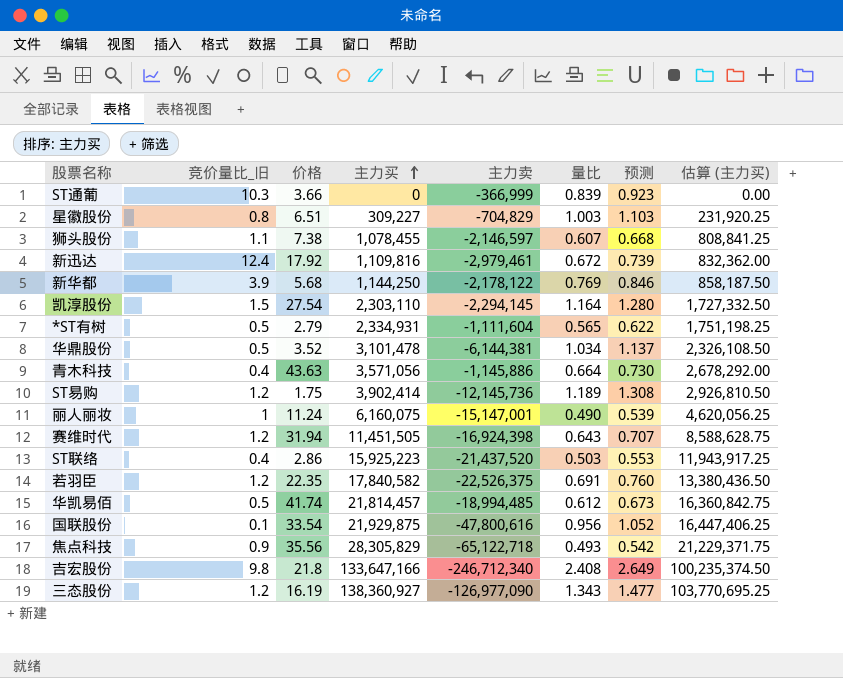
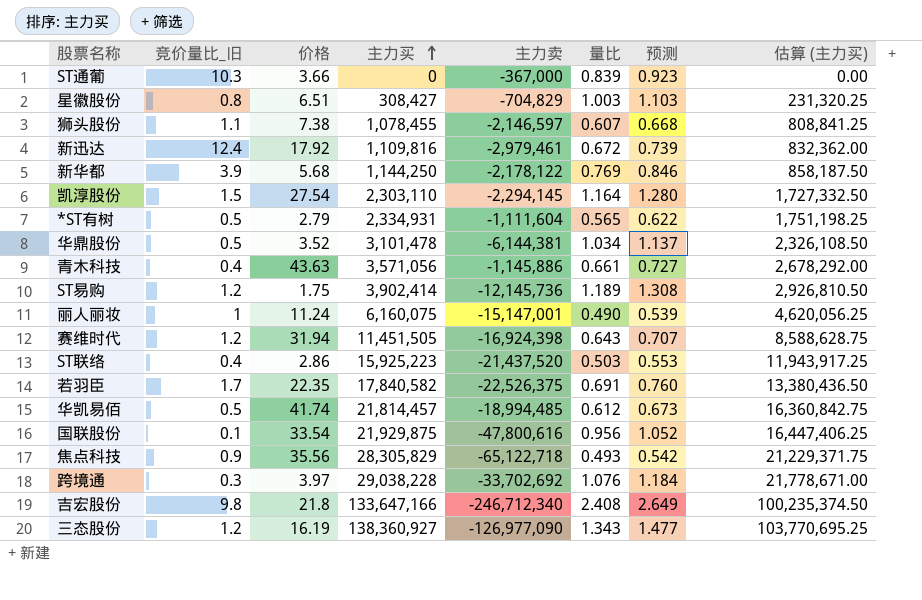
ST通葡 | 主力卖: -366,999 -> -367,000
星徽股份 | 主力买: 309,227 -> 308,427
星徽股份 | 估算 (主力买): 231,920.25 -> 231,320.25
青木科技 | 量比: 0.664 -> 0.661
青木科技 | 预测: 0.730 -> 0.727
若羽臣 | 竞价量比_旧: 1.2 -> 1.7
row 跨境通: none -> 0.3 | 3.97 | 29,038,228 | -33,702,692 | 1.076 | 1.184 | 21,778,671.00

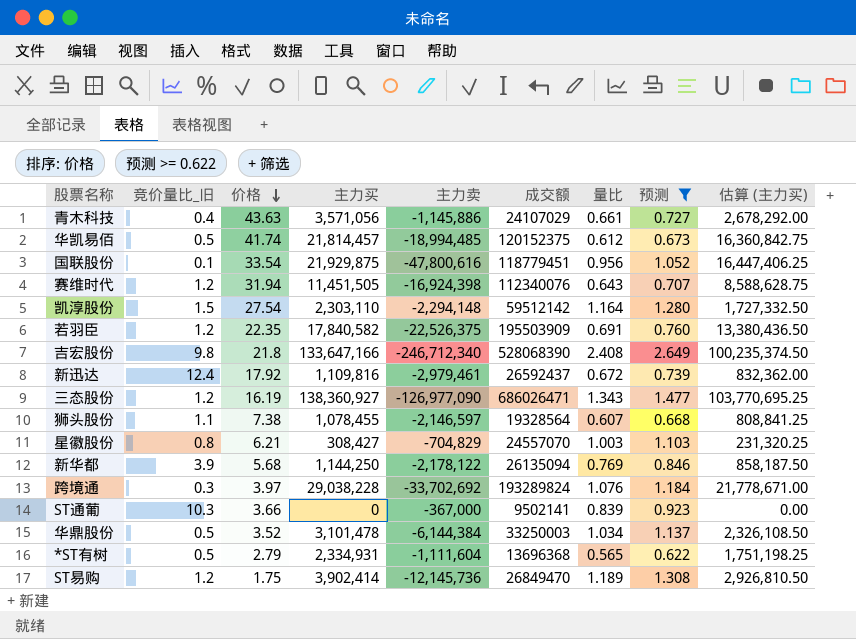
filter: none -> 预测 >= 0.622
row order: 主力买 ascending -> 价格 descending
column 成交额 | position: none -> 6
凯淳股份 | 主力卖: -2,294,145 -> -2,294,148
若羽臣 | 竞价量比_旧: 1.7 -> 1.2
星徽股份 | 价格: 6.51 -> 6.21
华鼎股份 | 主力卖: -6,144,381 -> -6,144,384

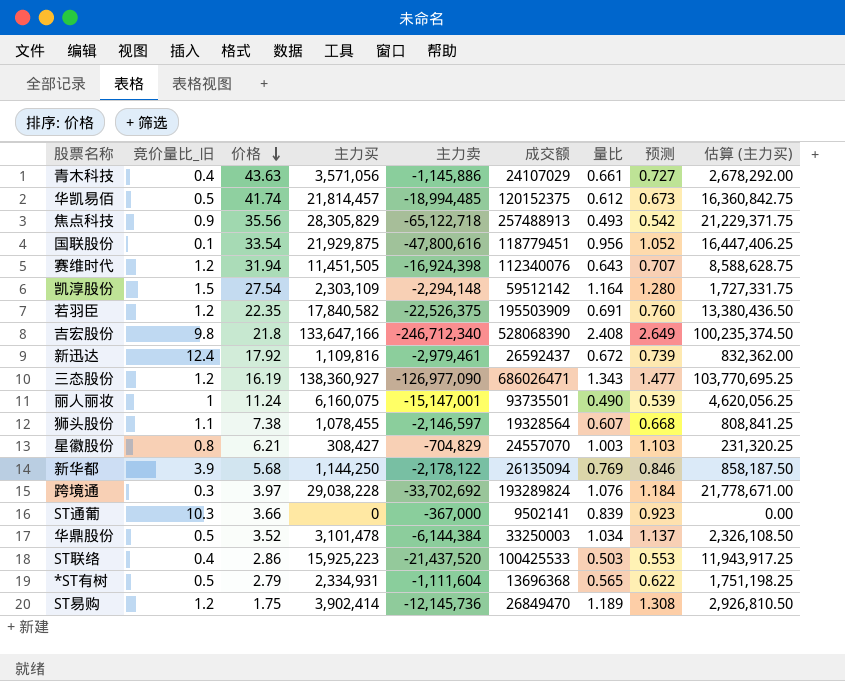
filter: 预测 >= 0.622 -> none
凯淳股份 | 主力买: 2,303,110 -> 2,303,109
凯淳股份 | 估算 (主力买): 1,727,332.50 -> 1,727,331.75

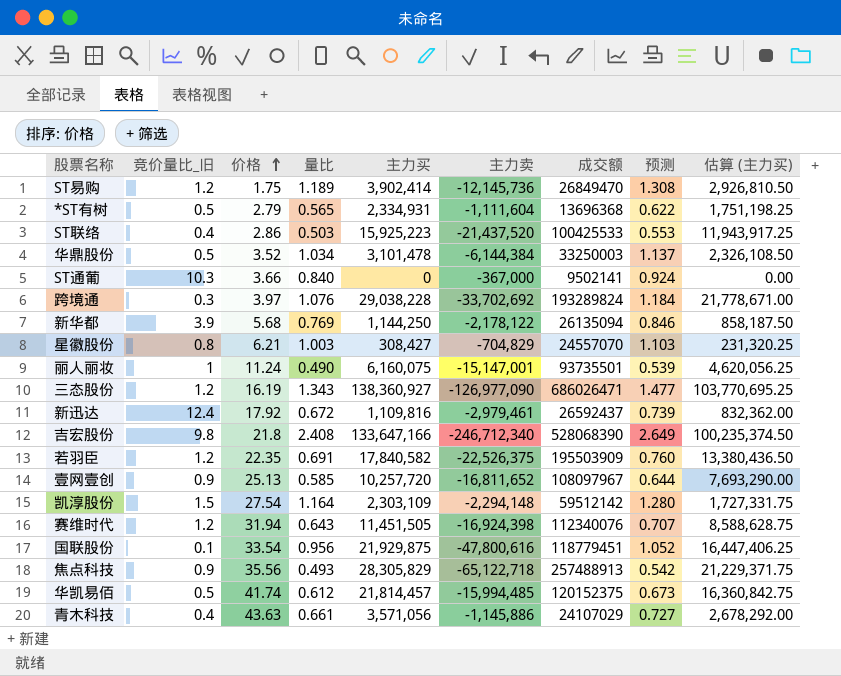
row order: 价格 descending -> 价格 ascending
column 量比 | position: 7 -> 4
row 狮头股份: 1.1 | 7.38 | 1,078,455 | -2,146,597 | 19328564 | 0.607 | 0.668 | 808,841.25 -> none
ST通葡 | 量比: 0.839 -> 0.840
ST通葡 | 预测: 0.923 -> 0.924
row 壹网壹创: none -> 0.9 | 25.13 | 0.585 | 10,257,720 | -16,811,652 | 108097967 | 0.644 | 7,693,290.00
华凯易佰 | 主力卖: -18,994,485 -> -15,994,485

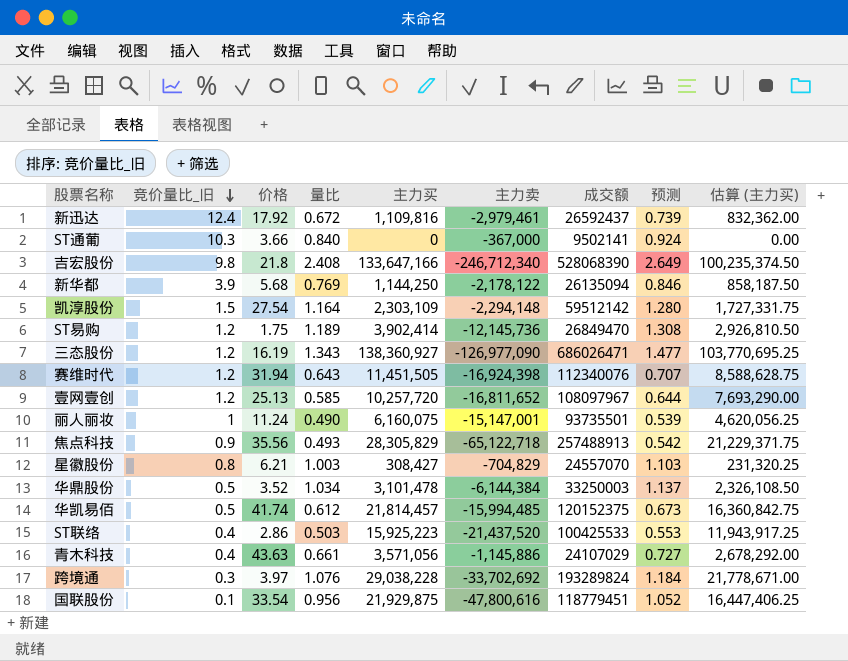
row order: 价格 ascending -> 竞价量比_旧 descending
row *ST有树: 0.5 | 2.79 | 0.565 | 2,334,931 | -1,111,604 | 13696368 | 0.622 | 1,751,198.25 -> none
row 若羽臣: 1.2 | 22.35 | 0.691 | 17,840,582 | -22,526,375 | 195503909 | 0.760 | 13,380,436.50 -> none
壹网壹创 | 竞价量比_旧: 0.9 -> 1.2

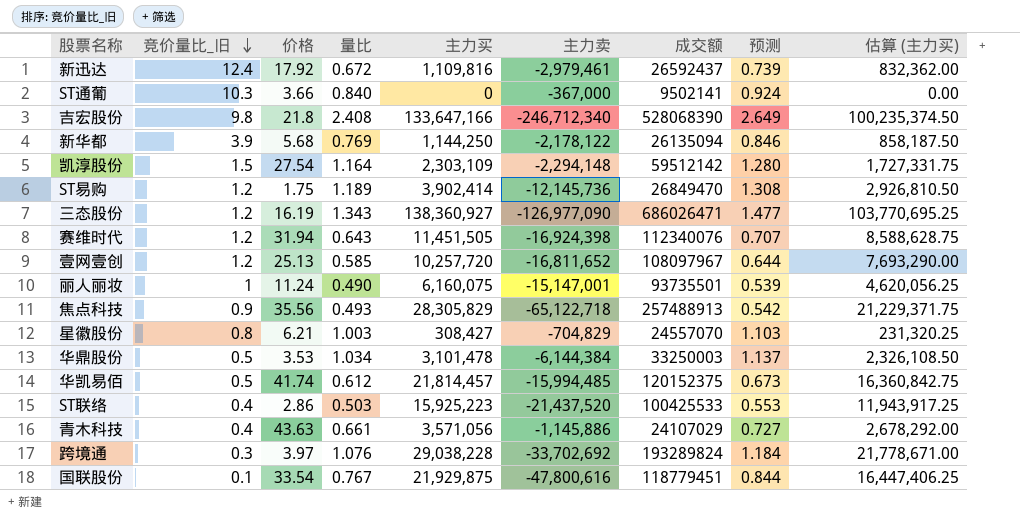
华鼎股份 | 价格: 3.52 -> 3.53
国联股份 | 量比: 0.956 -> 0.767
国联股份 | 预测: 1.052 -> 0.844

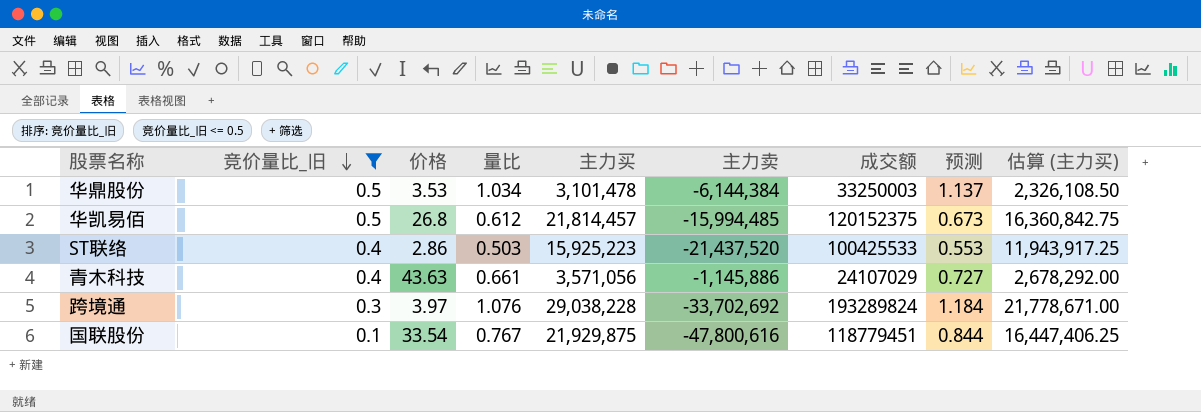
filter: none -> 竞价量比_旧 <= 0.5
华凯易佰 | 价格: 41.74 -> 26.8

